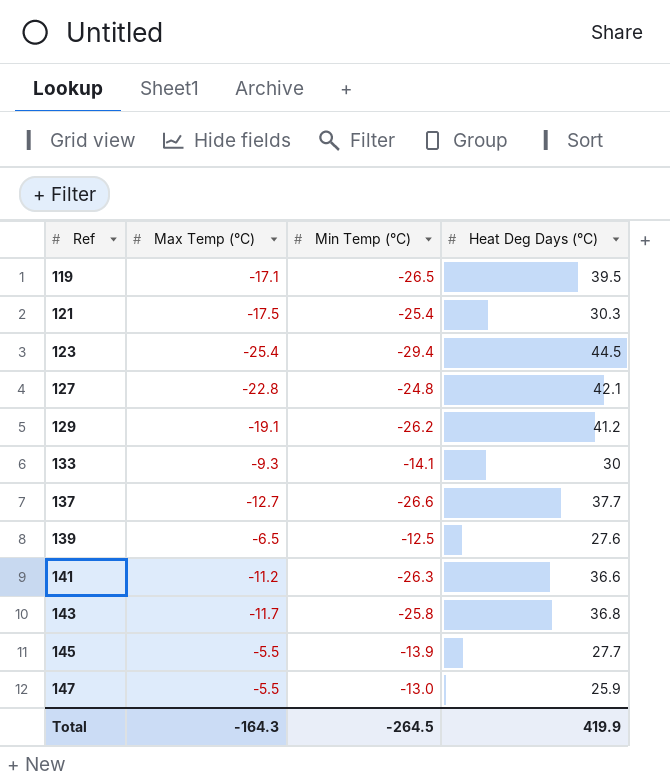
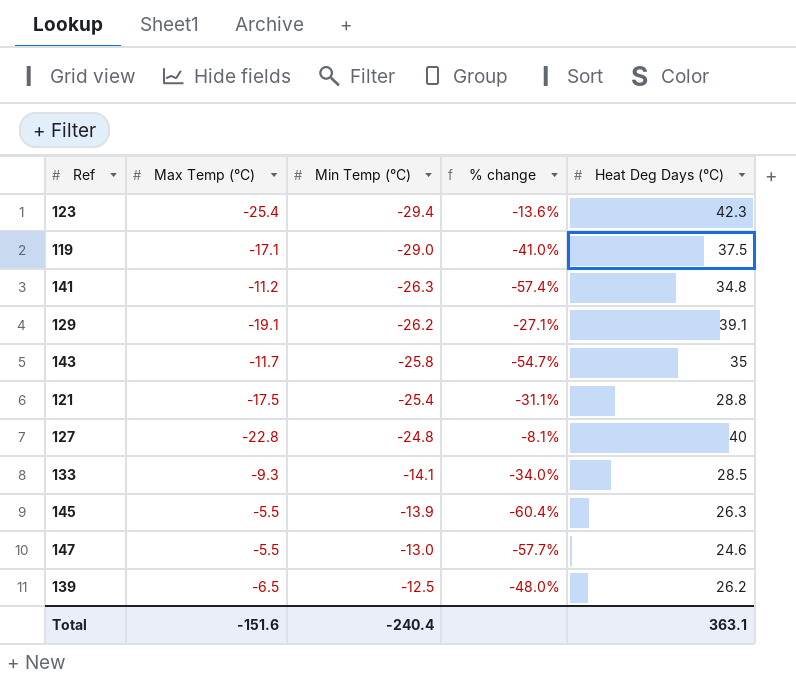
row order: Ref ascending -> Min Temp (°C) ascending
column % change | formula: none -> ([Max Temp (°C)] - [Min Temp (°C)]) / [Min Temp (°C)]
row 137: -12.7 | -26.6 | 37.7 -> none
123 | Heat Deg Days (°C): 44.5 -> 42.3
119 | Min Temp (°C): -26.5 -> -29.0
119 | Heat Deg Days (°C): 39.5 -> 37.5
141 | Heat Deg Days (°C): 36.6 -> 34.8
129 | Heat Deg Days (°C): 41.2 -> 39.1
143 | Heat Deg Days (°C): 36.8 -> 35
121 | Heat Deg Days (°C): 30.3 -> 28.8
127 | Heat Deg Days (°C): 42.1 -> 40
133 | Heat Deg Days (°C): 30 -> 28.5
145 | Heat Deg Days (°C): 27.7 -> 26.3
147 | Heat Deg Days (°C): 25.9 -> 24.6
139 | Heat Deg Days (°C): 27.6 -> 26.2
Total | Max Temp (°C): -164.3 -> -151.6
Total | Min Temp (°C): -264.5 -> -240.4
Total | Heat Deg Days (°C): 419.9 -> 363.1

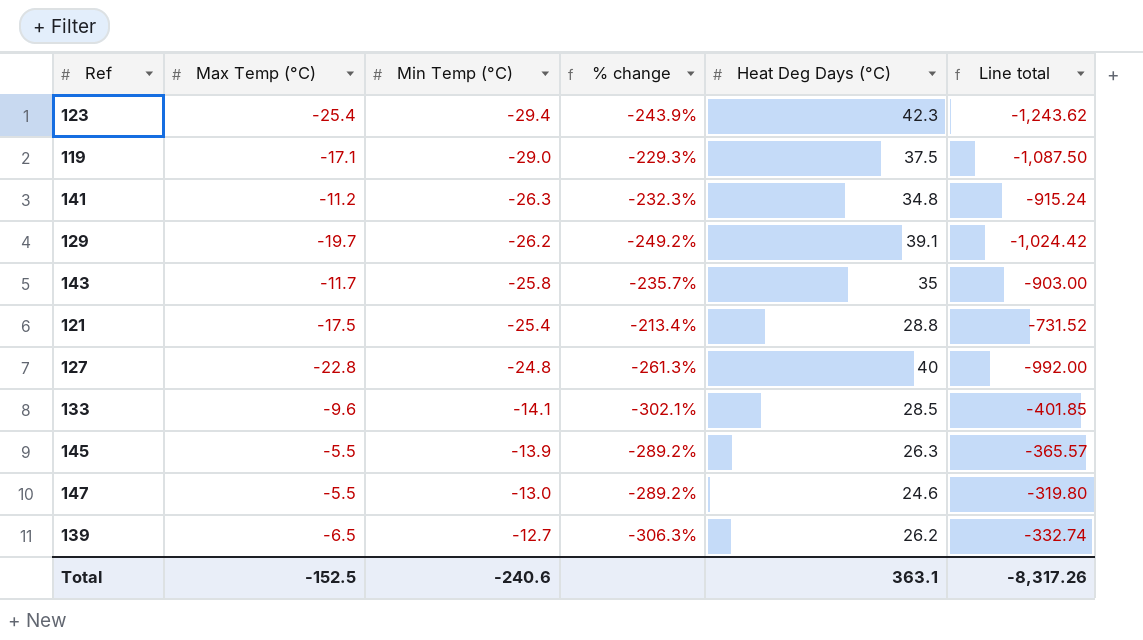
column % change | formula: ([Max Temp (°C)] - [Min Temp (°C)]) / [Min Temp (°C)] -> ([Heat Deg Days (°C)] - [Min Temp (°C)]) / [Min Temp (°C)]
column Line total | formula: none -> [Min Temp (°C)] * [Heat Deg Days (°C)]
129 | Max Temp (°C): -19.1 -> -19.7
133 | Max Temp (°C): -9.3 -> -9.6
139 | Min Temp (°C): -12.5 -> -12.7
Total | Max Temp (°C): -151.6 -> -152.5
Total | Min Temp (°C): -240.4 -> -240.6

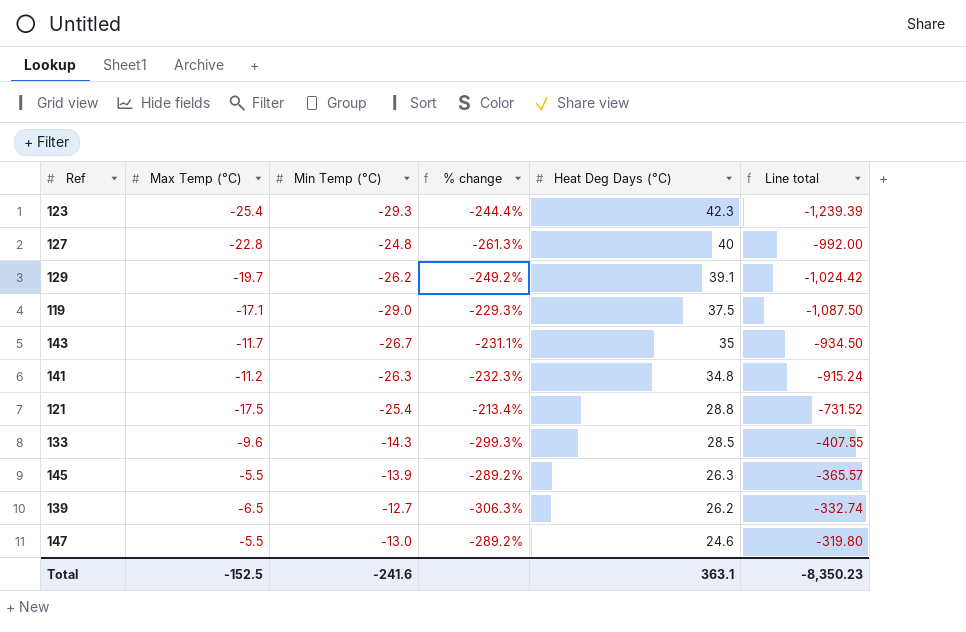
row order: Min Temp (°C) ascending -> Heat Deg Days (°C) descending
123 | Min Temp (°C): -29.4 -> -29.3
123 | % change: -243.9% -> -244.4%
123 | Line total: -1,243.62 -> -1,239.39
143 | Min Temp (°C): -25.8 -> -26.7
143 | % change: -235.7% -> -231.1%
143 | Line total: -903.00 -> -934.50
133 | Min Temp (°C): -14.1 -> -14.3
133 | % change: -302.1% -> -299.3%
133 | Line total: -401.85 -> -407.55
Total | Min Temp (°C): -240.6 -> -241.6
Total | Line total: -8,317.26 -> -8,350.23

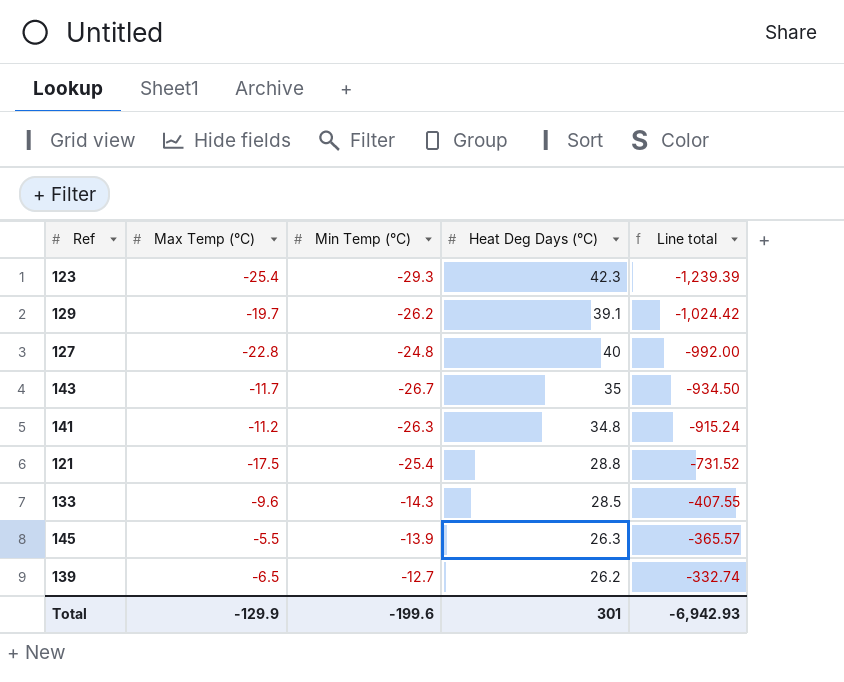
row order: Heat Deg Days (°C) descending -> Line total ascending
column % change | formula: ([Heat Deg Days (°C)] - [Min Temp (°C)]) / [Min Temp (°C)] -> none
row 119: -17.1 | -29.0 | -229.3% | 37.5 | -1,087.50 -> none
row 147: -5.5 | -13.0 | -289.2% | 24.6 | -319.80 -> none
Total | Max Temp (°C): -152.5 -> -129.9
Total | Min Temp (°C): -241.6 -> -199.6
Total | Heat Deg Days (°C): 363.1 -> 301
Total | Line total: -8,350.23 -> -6,942.93

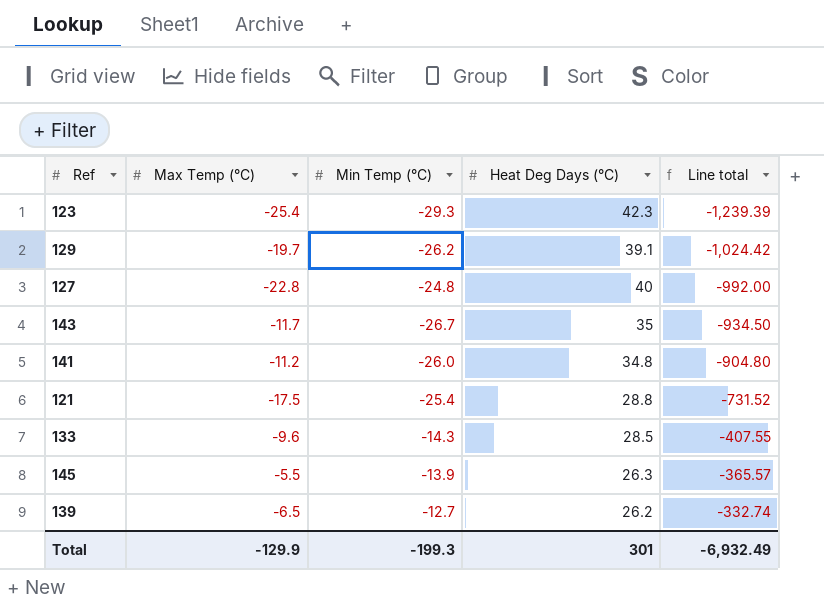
141 | Min Temp (°C): -26.3 -> -26.0
141 | Line total: -915.24 -> -904.80
Total | Min Temp (°C): -199.6 -> -199.3
Total | Line total: -6,942.93 -> -6,932.49

